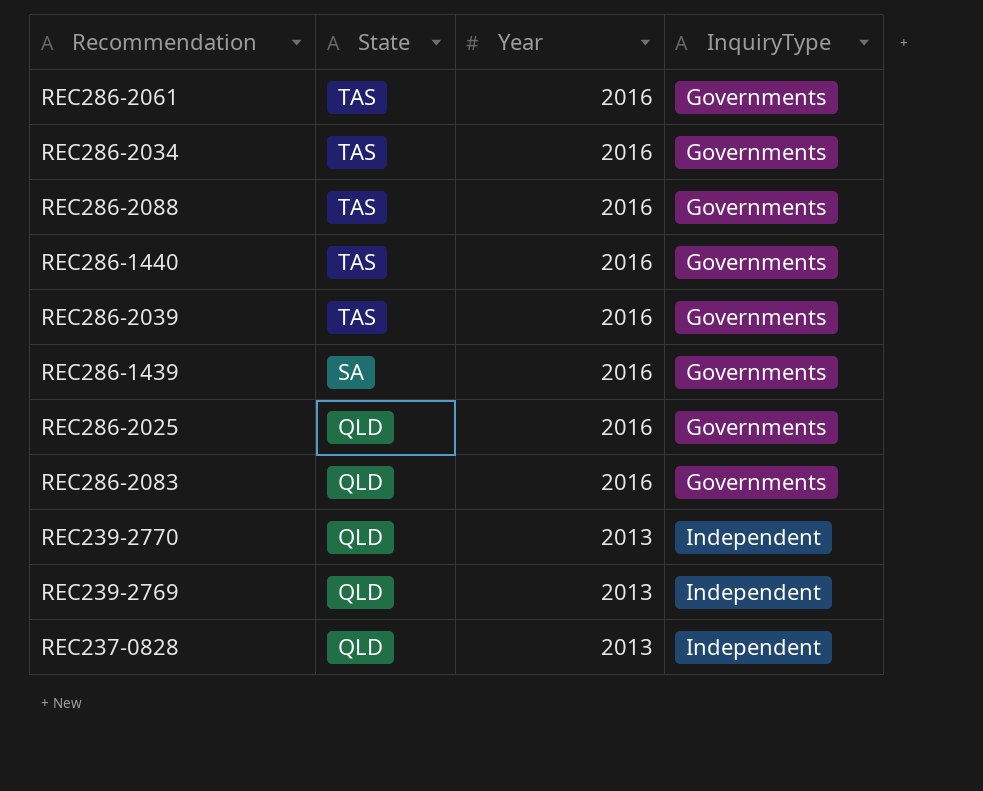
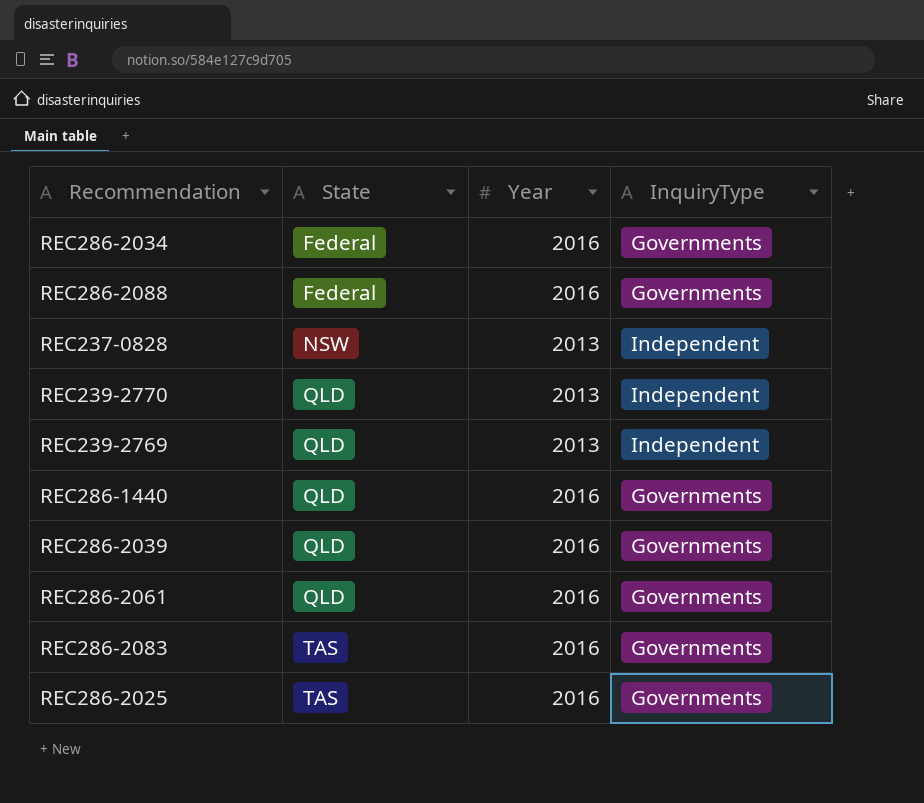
row order: State descending -> State ascending
row REC286-1439: SA | 2016 | Governments -> none
REC286-2034 | State: TAS -> Federal
REC286-2088 | State: TAS -> Federal
REC237-0828 | State: QLD -> NSW
REC286-1440 | State: TAS -> QLD
REC286-2039 | State: TAS -> QLD
REC286-2061 | State: TAS -> QLD
REC286-2083 | State: QLD -> TAS
REC286-2025 | State: QLD -> TAS

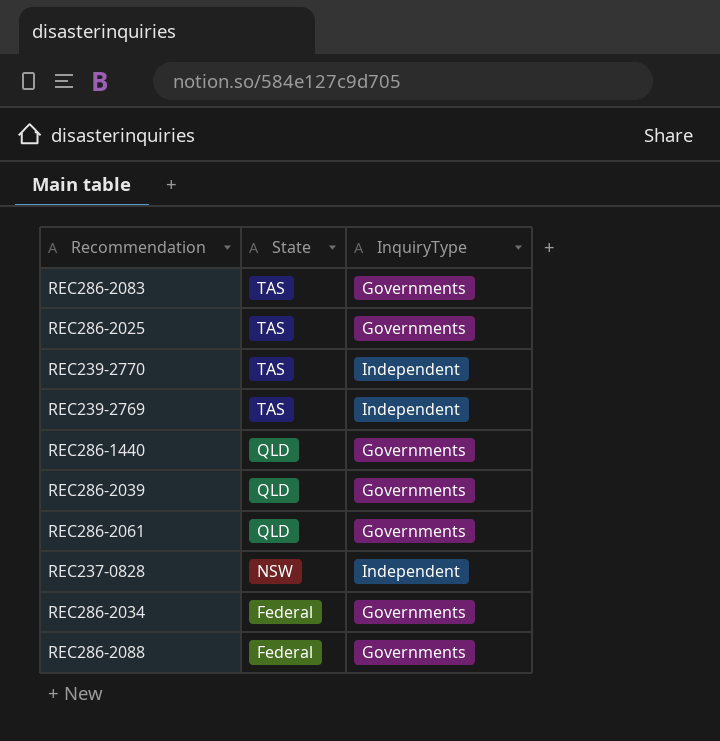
row order: State ascending -> State descending
column Year | position: 3 -> none
REC239-2770 | State: QLD -> TAS
REC239-2769 | State: QLD -> TAS

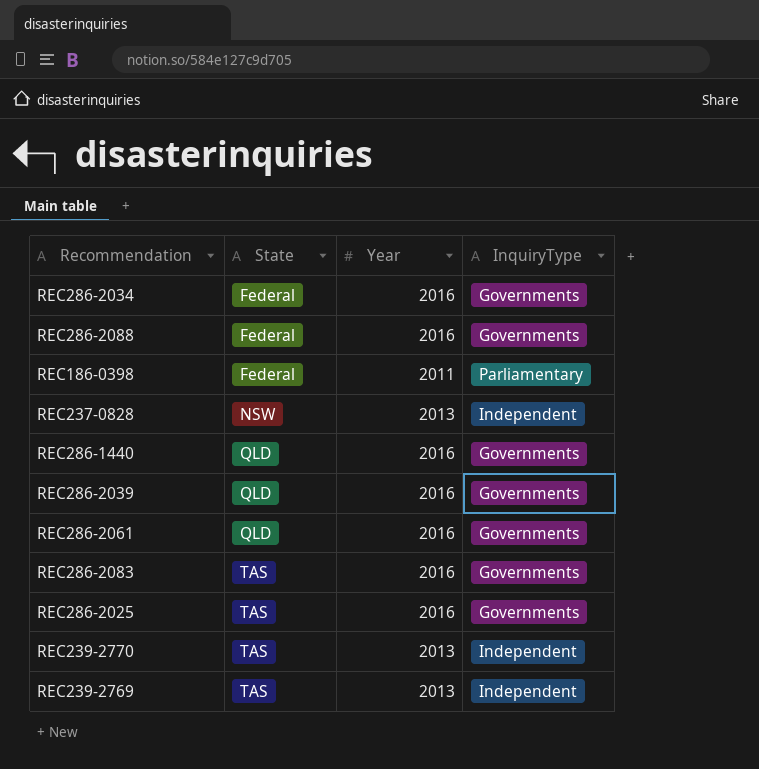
row order: State descending -> State ascending
column Year | position: none -> 3
row REC186-0398: none -> Federal | 2011 | Parliamentary

